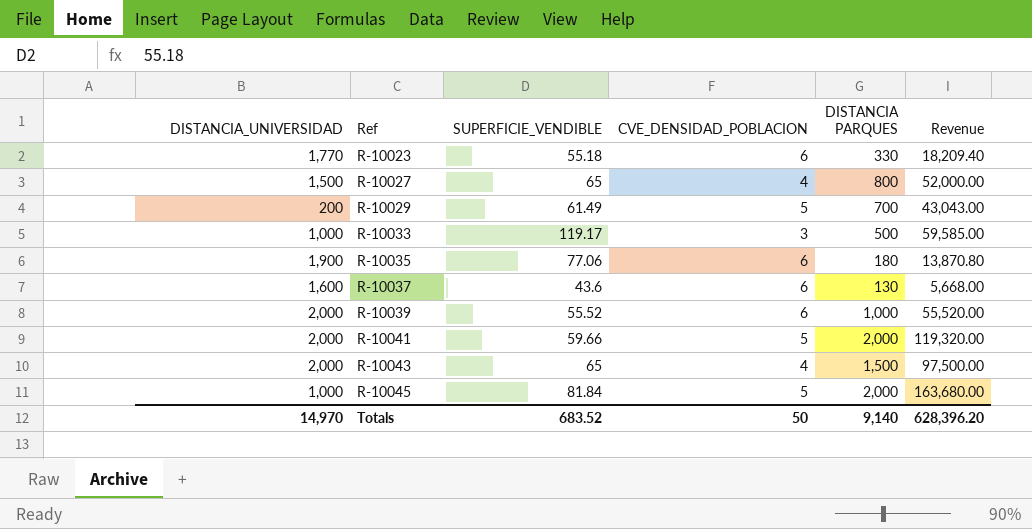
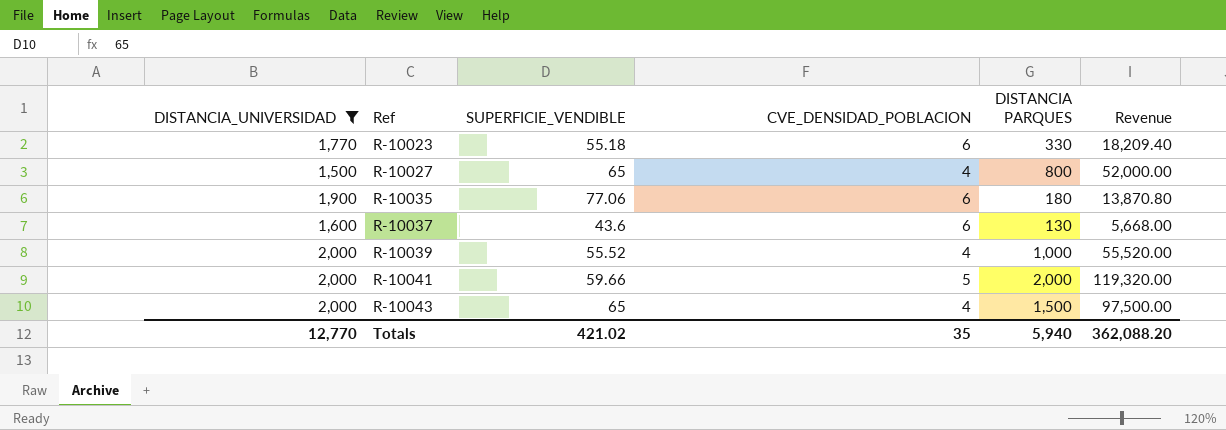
filter: none -> DISTANCIA_UNIVERSIDAD >= 1,500
R-10039 | CVE_DENSIDAD_POBLACION: 6 -> 4
Totals | DISTANCIA_UNIVERSIDAD: 14,970 -> 12,770
Totals | SUPERFICIE_VENDIBLE: 683.52 -> 421.02
Totals | CVE_DENSIDAD_POBLACION: 50 -> 35
Totals | DISTANCIA PARQUES: 9,140 -> 5,940
Totals | Revenue: 628,396.20 -> 362,088.20

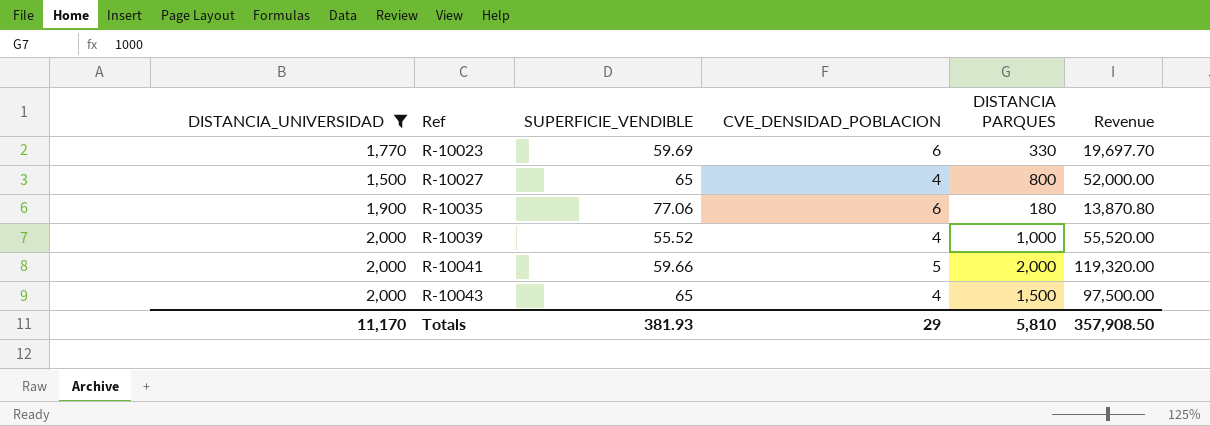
row R-10037: 1,600 | 43.6 | 6 | 130 | 5,668.00 -> none
R-10023 | SUPERFICIE_VENDIBLE: 55.18 -> 59.69
R-10023 | Revenue: 18,209.40 -> 19,697.70
Totals | DISTANCIA_UNIVERSIDAD: 12,770 -> 11,170
Totals | SUPERFICIE_VENDIBLE: 421.02 -> 381.93
Totals | CVE_DENSIDAD_POBLACION: 35 -> 29
Totals | DISTANCIA PARQUES: 5,940 -> 5,810
Totals | Revenue: 362,088.20 -> 357,908.50

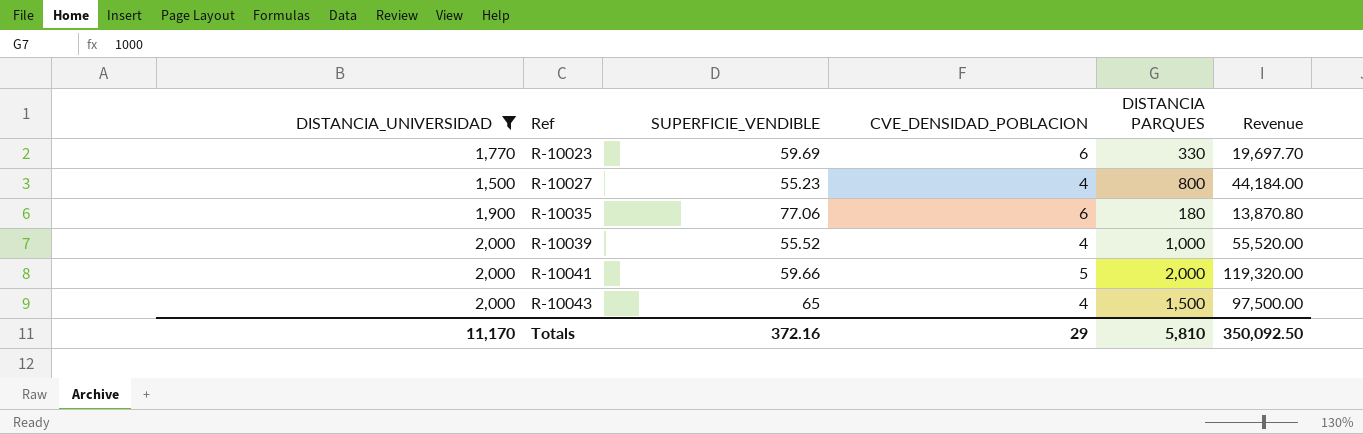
R-10027 | SUPERFICIE_VENDIBLE: 65 -> 55.23
R-10027 | Revenue: 52,000.00 -> 44,184.00
Totals | SUPERFICIE_VENDIBLE: 381.93 -> 372.16
Totals | Revenue: 357,908.50 -> 350,092.50

